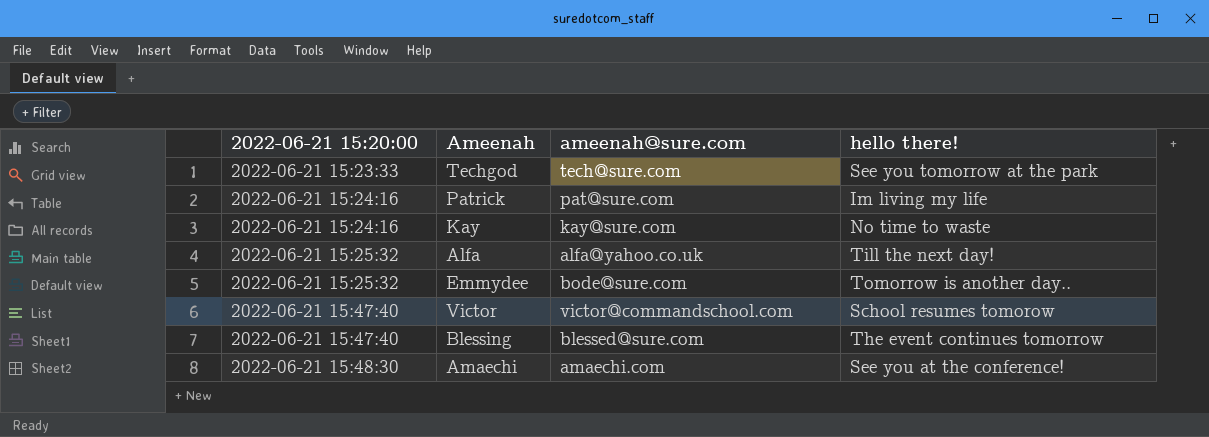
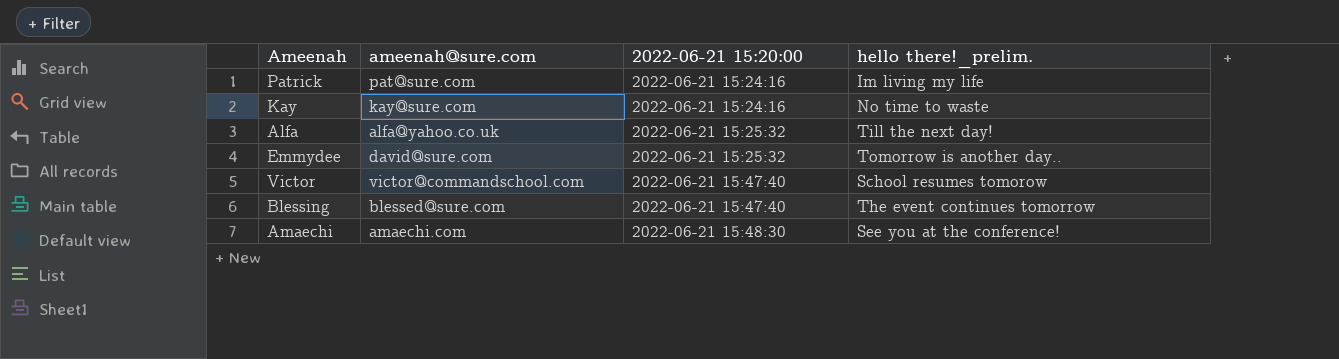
column 2022-06-21 15:20:00 | position: 1 -> 3
column name: hello there! -> hello there!_prelim.
row Techgod: 2022-06-21 15:23:33 | tech@sure.com | See you tomorrow at the park -> none
Emmydee | ameenah@sure.com: bode@sure.com -> david@sure.com

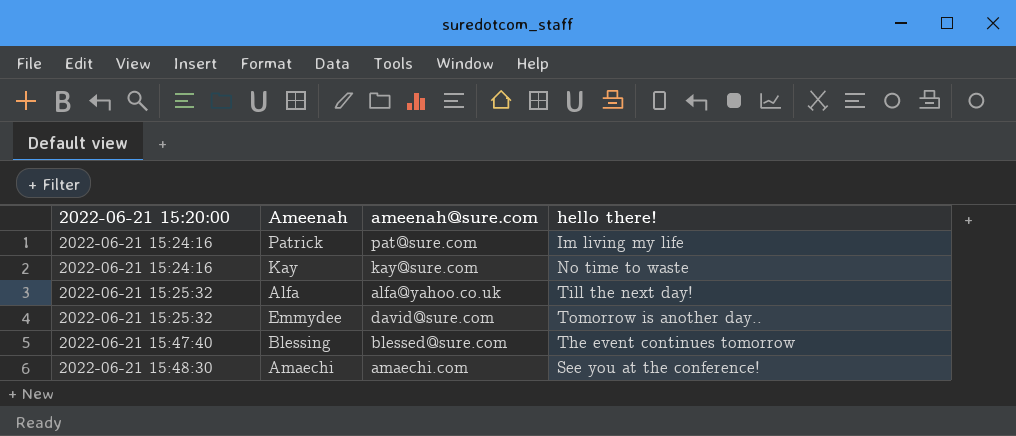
column 2022-06-21 15:20:00 | position: 3 -> 1
column name: hello there!_prelim. -> hello there!
row Victor: victor@commandschool.com | 2022-06-21 15:47:40 | School resumes tomorow -> none

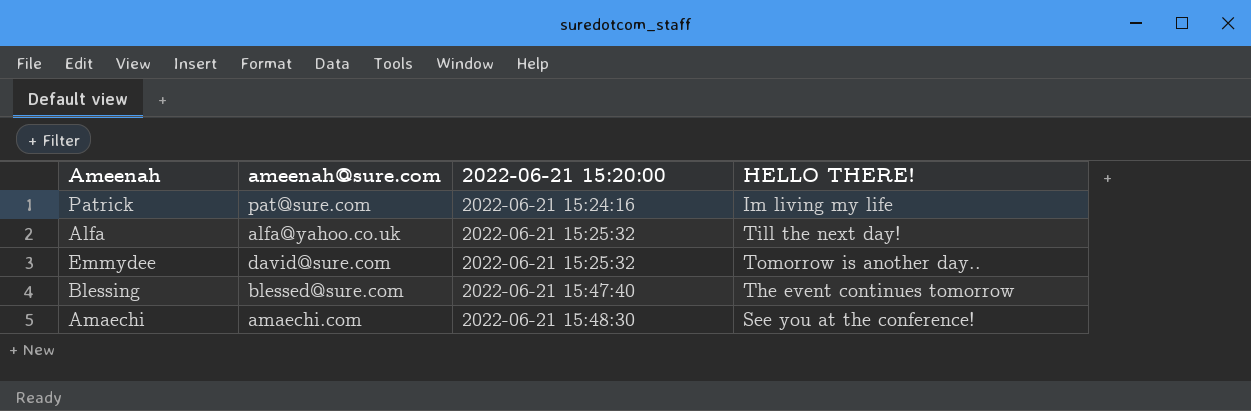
column 2022-06-21 15:20:00 | position: 1 -> 3
column name: hello there! -> HELLO THERE!
row Kay: 2022-06-21 15:24:16 | kay@sure.com | No time to waste -> none

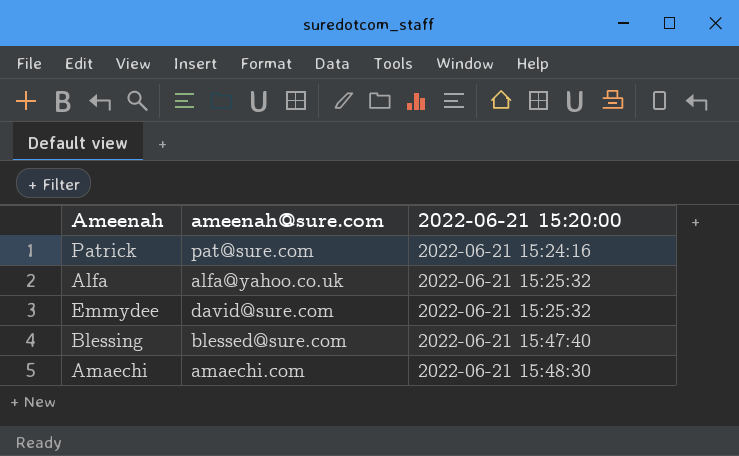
column HELLO THERE! | position: 4 -> none

